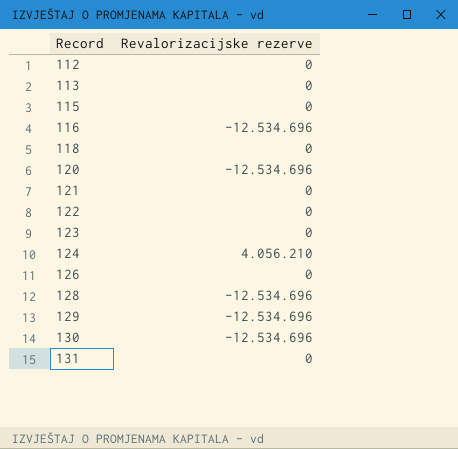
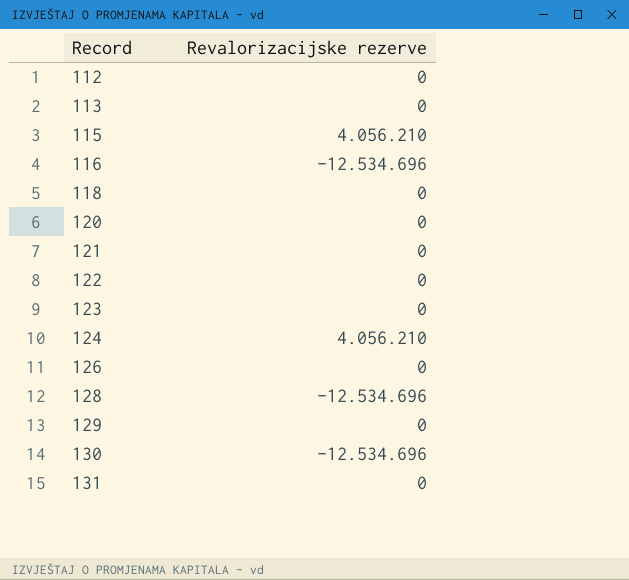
115 | Revalorizacijske rezerve: 0 -> 4.056.210
120 | Revalorizacijske rezerve: -12.534.696 -> 0
129 | Revalorizacijske rezerve: -12.534.696 -> 0

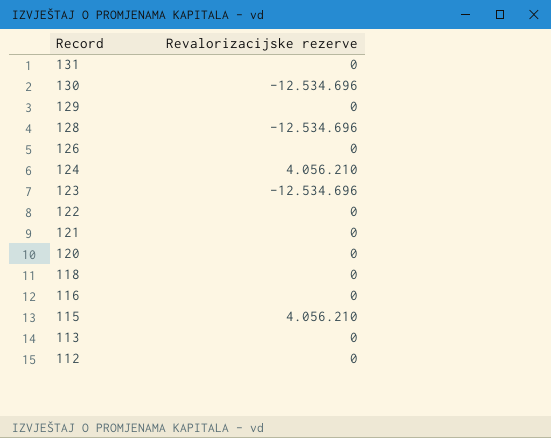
row order: Record ascending -> Record descending
123 | Revalorizacijske rezerve: 0 -> -12.534.696
116 | Revalorizacijske rezerve: -12.534.696 -> 0

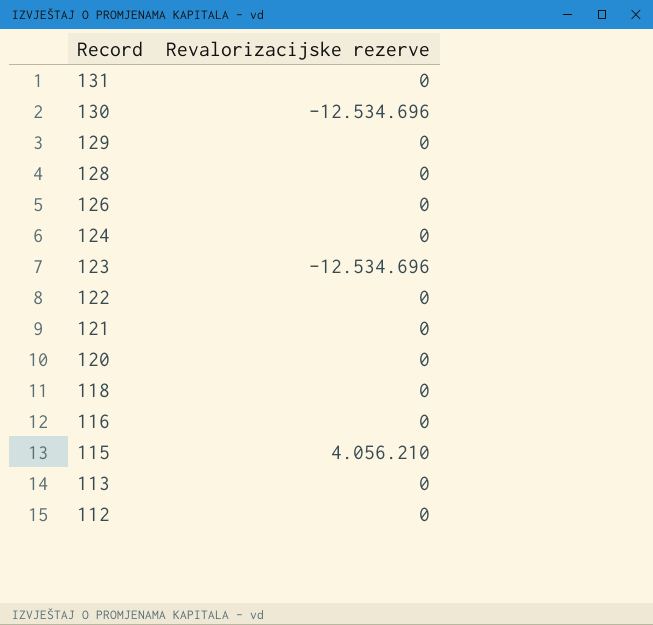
128 | Revalorizacijske rezerve: -12.534.696 -> 0
124 | Revalorizacijske rezerve: 4.056.210 -> 0

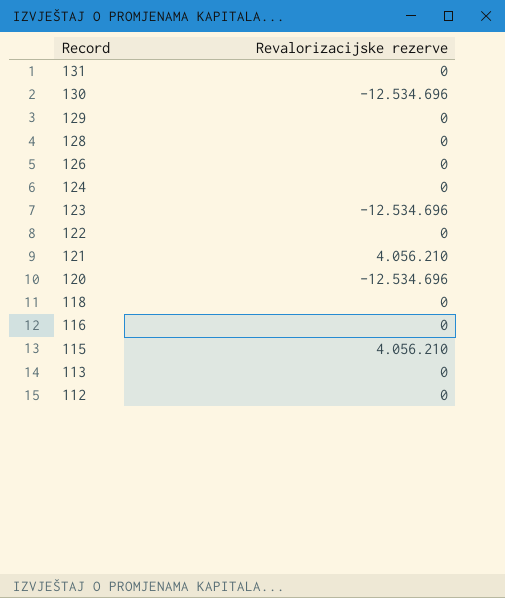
121 | Revalorizacijske rezerve: 0 -> 4.056.210
120 | Revalorizacijske rezerve: 0 -> -12.534.696

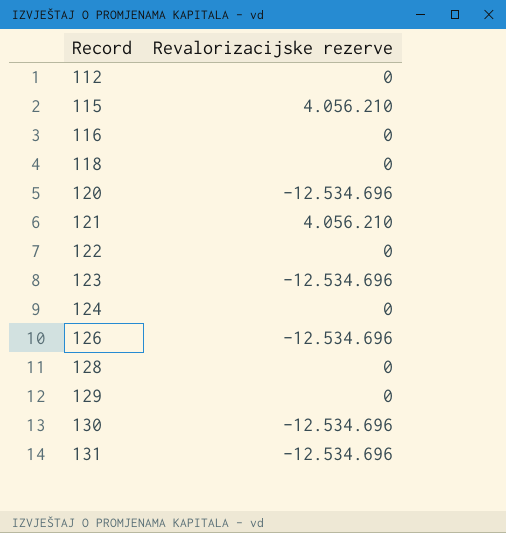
row order: Record descending -> Record ascending
row 113: 0 -> none
126 | Revalorizacijske rezerve: 0 -> -12.534.696
131 | Revalorizacijske rezerve: 0 -> -12.534.696

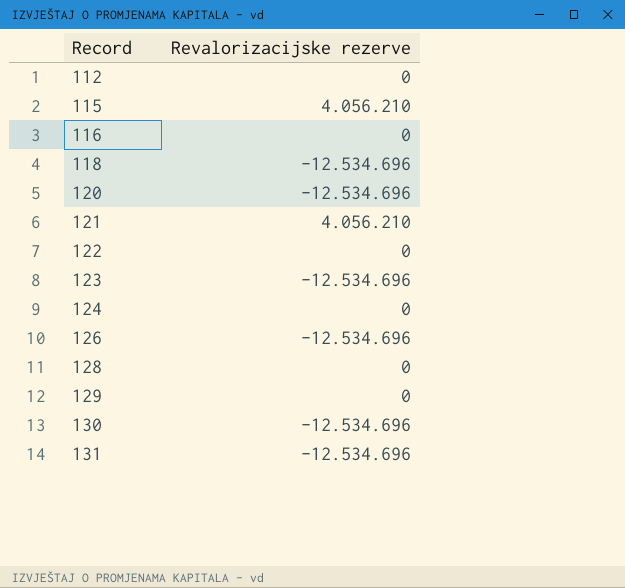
118 | Revalorizacijske rezerve: 0 -> -12.534.696

